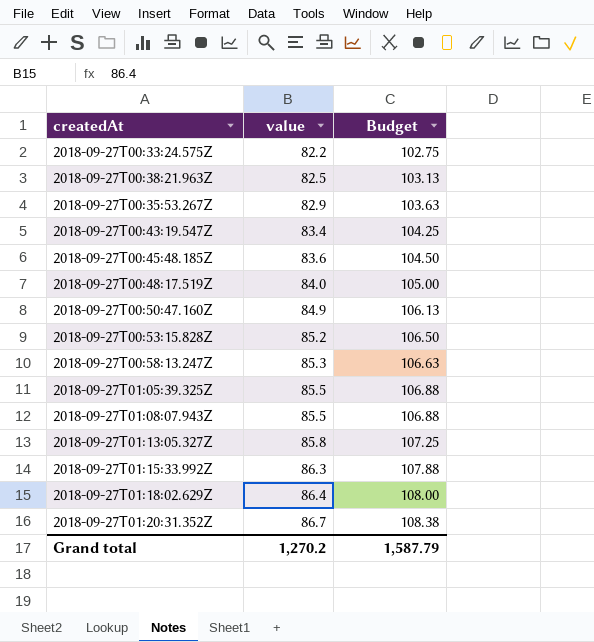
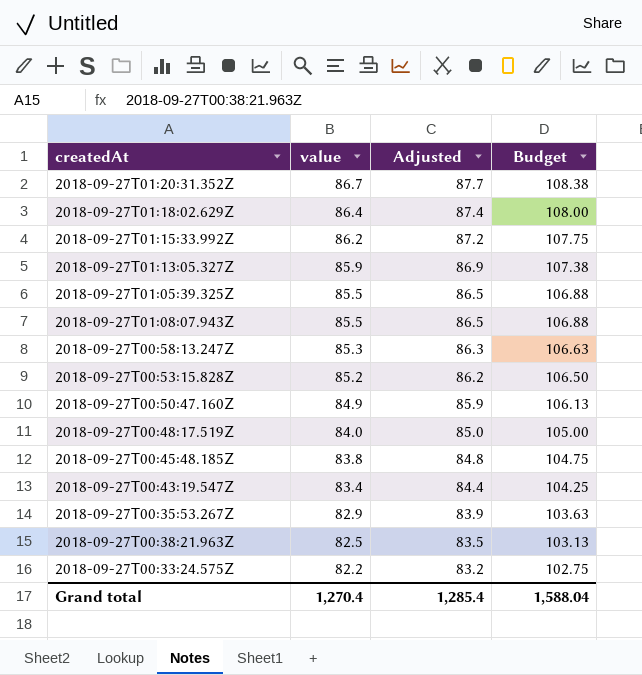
row order: value ascending -> value descending
column Adjusted | formula: none -> [value] + 1
2018-09-27T01:15:33.992Z | value: 86.3 -> 86.2
2018-09-27T01:15:33.992Z | Budget: 107.88 -> 107.75
2018-09-27T01:13:05.327Z | value: 85.8 -> 85.9
2018-09-27T01:13:05.327Z | Budget: 107.25 -> 107.38
2018-09-27T00:45:48.185Z | value: 83.6 -> 83.8
2018-09-27T00:45:48.185Z | Budget: 104.50 -> 104.75
Grand total | value: 1,270.2 -> 1,270.4
Grand total | Budget: 1,587.79 -> 1,588.04

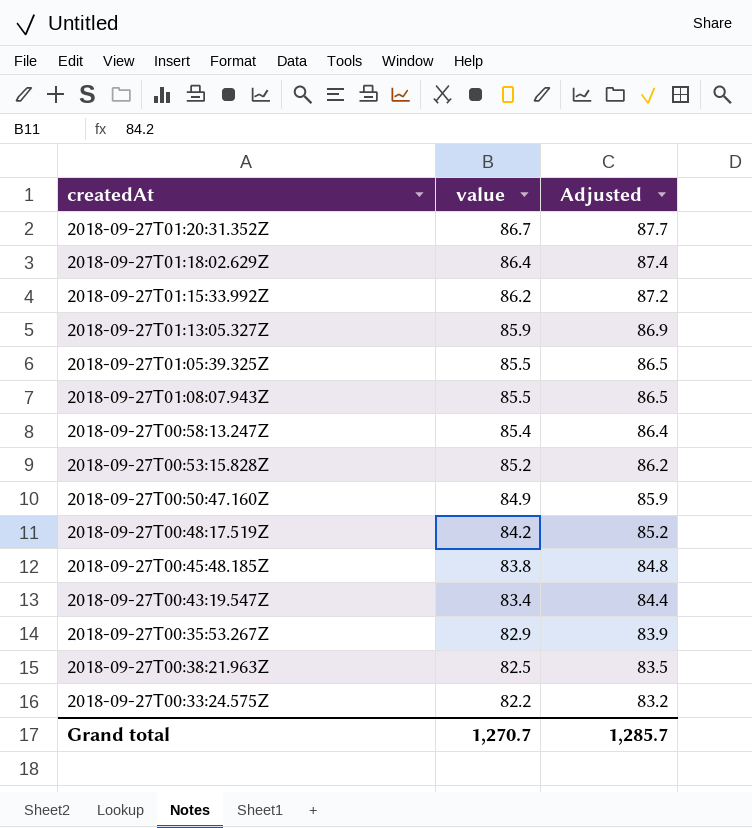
column Budget | formula: [value] * 1.25 -> none
2018-09-27T00:58:13.247Z | value: 85.3 -> 85.4
2018-09-27T00:58:13.247Z | Adjusted: 86.3 -> 86.4
2018-09-27T00:48:17.519Z | value: 84.0 -> 84.2
2018-09-27T00:48:17.519Z | Adjusted: 85.0 -> 85.2
Grand total | value: 1,270.4 -> 1,270.7
Grand total | Adjusted: 1,285.4 -> 1,285.7

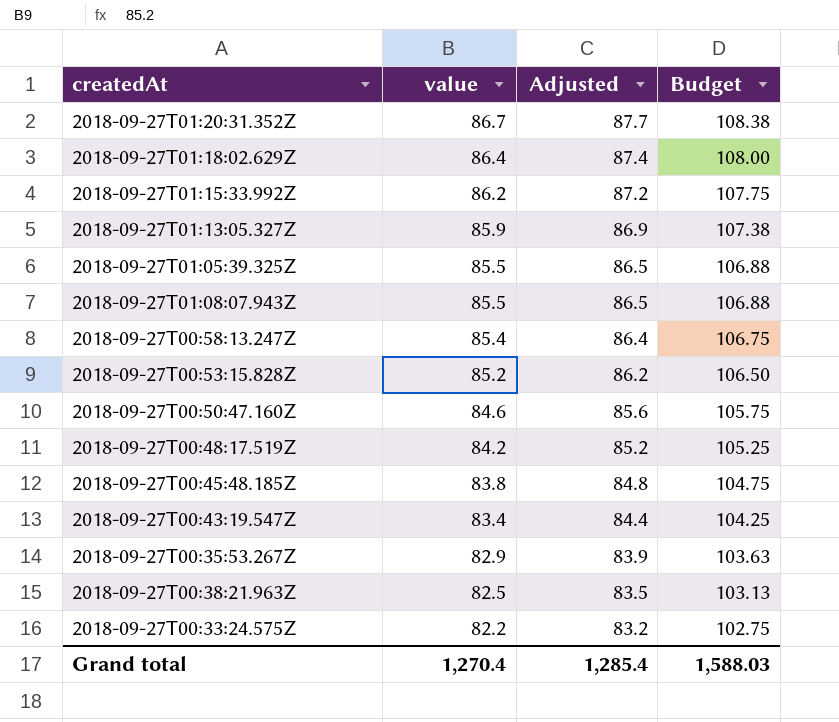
column Budget | formula: none -> [value] * 1.25
2018-09-27T00:50:47.160Z | value: 84.9 -> 84.6
2018-09-27T00:50:47.160Z | Adjusted: 85.9 -> 85.6
Grand total | value: 1,270.7 -> 1,270.4
Grand total | Adjusted: 1,285.7 -> 1,285.4

